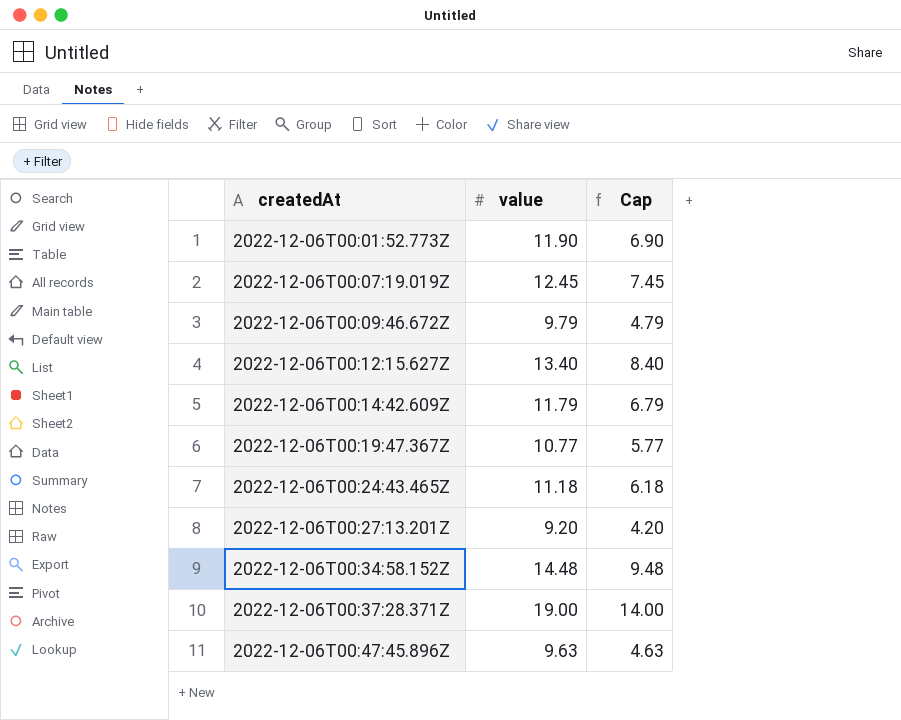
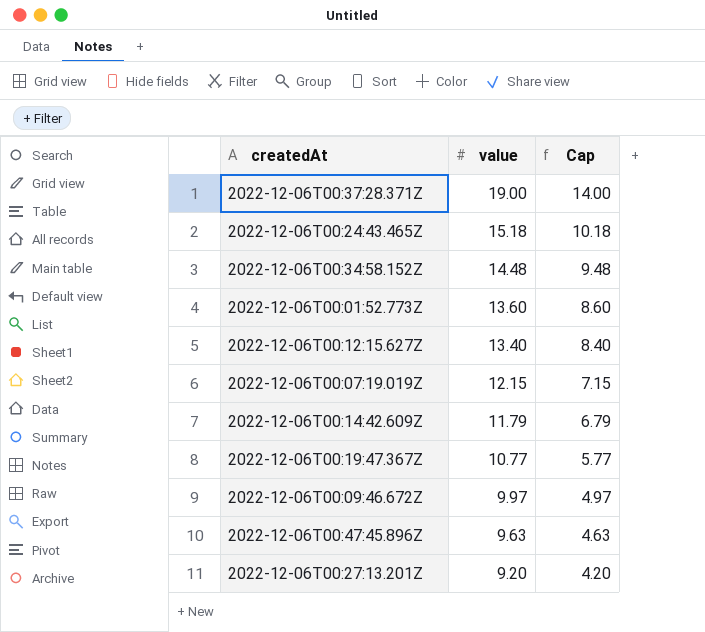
row order: createdAt ascending -> value descending
2022-12-06T00:24:43.465Z | value: 11.18 -> 15.18
2022-12-06T00:24:43.465Z | Cap: 6.18 -> 10.18
2022-12-06T00:01:52.773Z | value: 11.90 -> 13.60
2022-12-06T00:01:52.773Z | Cap: 6.90 -> 8.60
2022-12-06T00:07:19.019Z | value: 12.45 -> 12.15
2022-12-06T00:07:19.019Z | Cap: 7.45 -> 7.15
2022-12-06T00:09:46.672Z | value: 9.79 -> 9.97
2022-12-06T00:09:46.672Z | Cap: 4.79 -> 4.97

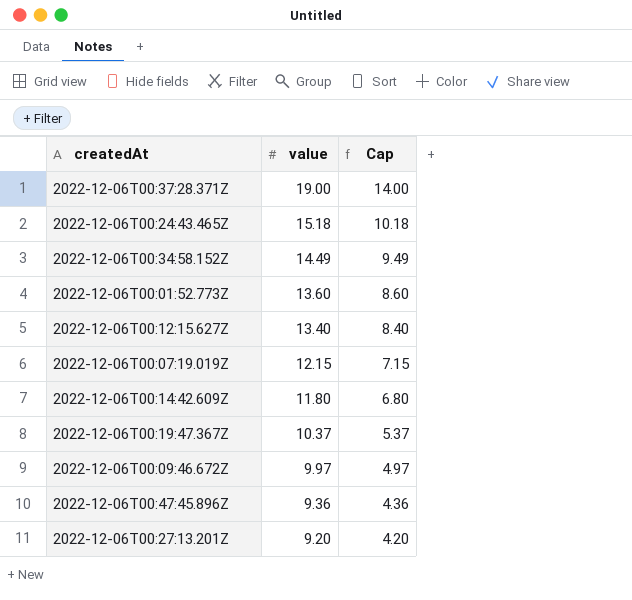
2022-12-06T00:34:58.152Z | value: 14.48 -> 14.49
2022-12-06T00:34:58.152Z | Cap: 9.48 -> 9.49
2022-12-06T00:14:42.609Z | value: 11.79 -> 11.80
2022-12-06T00:14:42.609Z | Cap: 6.79 -> 6.80
2022-12-06T00:19:47.367Z | value: 10.77 -> 10.37
2022-12-06T00:19:47.367Z | Cap: 5.77 -> 5.37
2022-12-06T00:47:45.896Z | value: 9.63 -> 9.36
2022-12-06T00:47:45.896Z | Cap: 4.63 -> 4.36

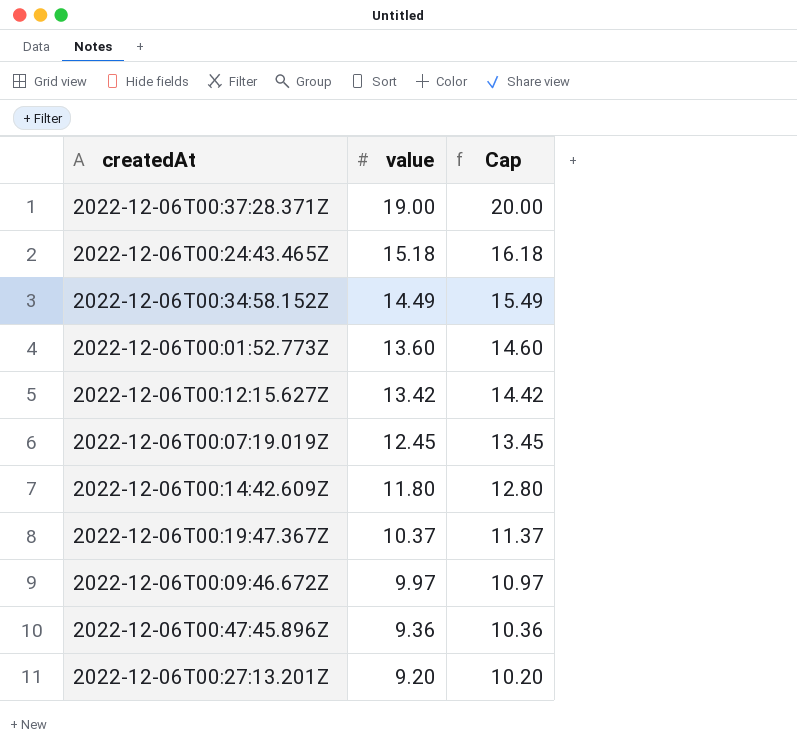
column Cap | formula: [value] - 5 -> [value] + 1
2022-12-06T00:12:15.627Z | value: 13.40 -> 13.42
2022-12-06T00:07:19.019Z | value: 12.15 -> 12.45

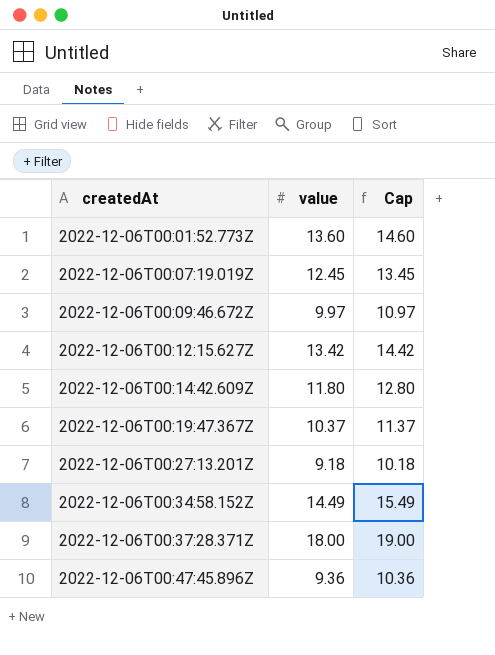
row order: value descending -> createdAt ascending
row 2022-12-06T00:24:43.465Z: 15.18 | 16.18 -> none
2022-12-06T00:27:13.201Z | value: 9.20 -> 9.18
2022-12-06T00:27:13.201Z | Cap: 10.20 -> 10.18
2022-12-06T00:37:28.371Z | value: 19.00 -> 18.00
2022-12-06T00:37:28.371Z | Cap: 20.00 -> 19.00

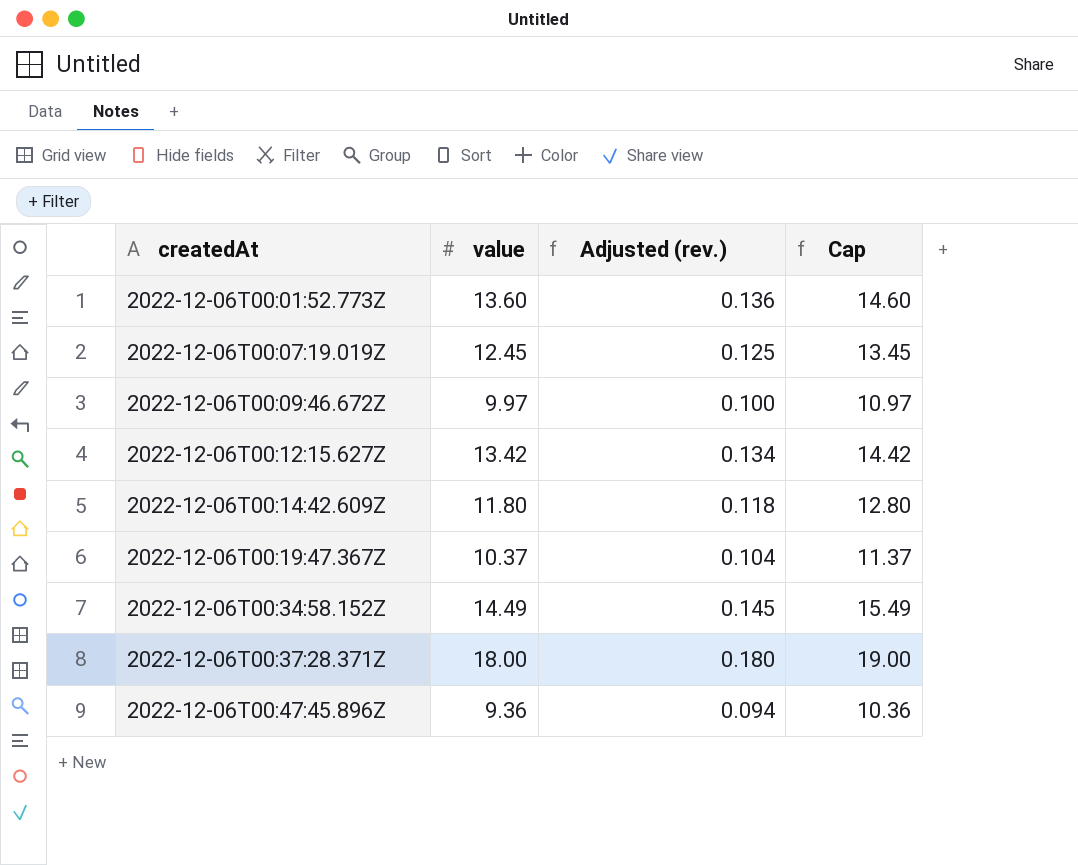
column Adjusted (rev.) | formula: none -> [value] * 0.01
row 2022-12-06T00:27:13.201Z: 9.18 | 10.18 -> none

